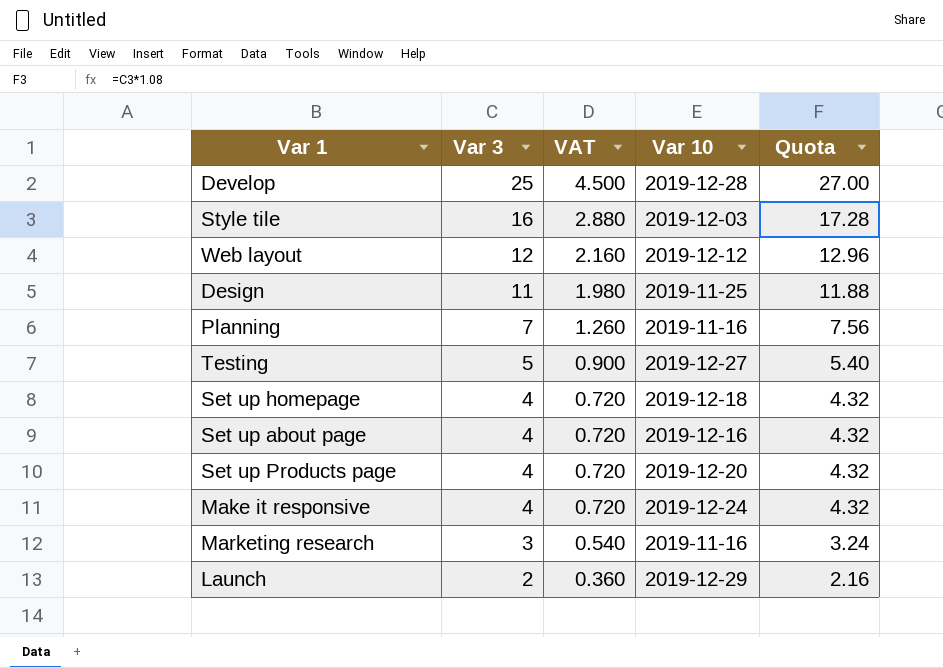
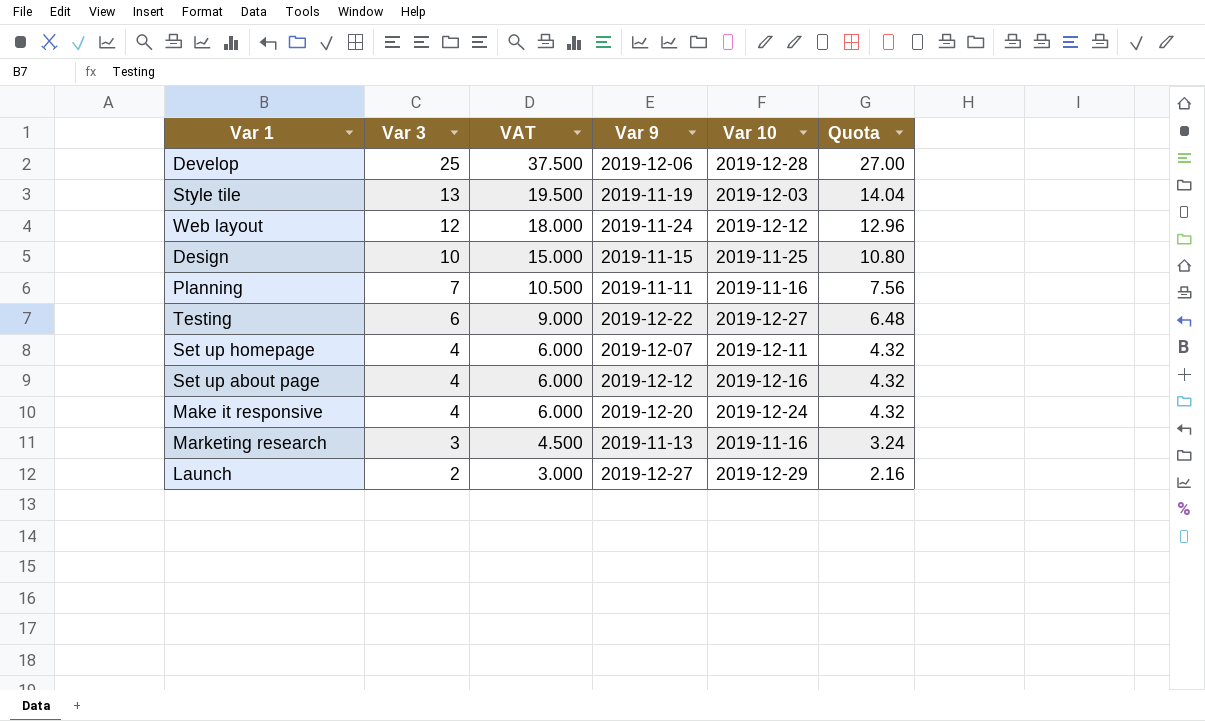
column VAT | formula: [Var 3] * 0.18 -> [Var 3] * 1.5
column Var 9 | position: none -> 4
row Set up Products page: 4 | 0.720 | 2019-12-20 | 4.32 -> none
Style tile | Var 3: 16 -> 13
Style tile | Quota: 17.28 -> 14.04
Design | Var 3: 11 -> 10
Design | Quota: 11.88 -> 10.80
Testing | Var 3: 5 -> 6
Testing | Quota: 5.40 -> 6.48
Set up homepage | Var 10: 2019-12-18 -> 2019-12-11

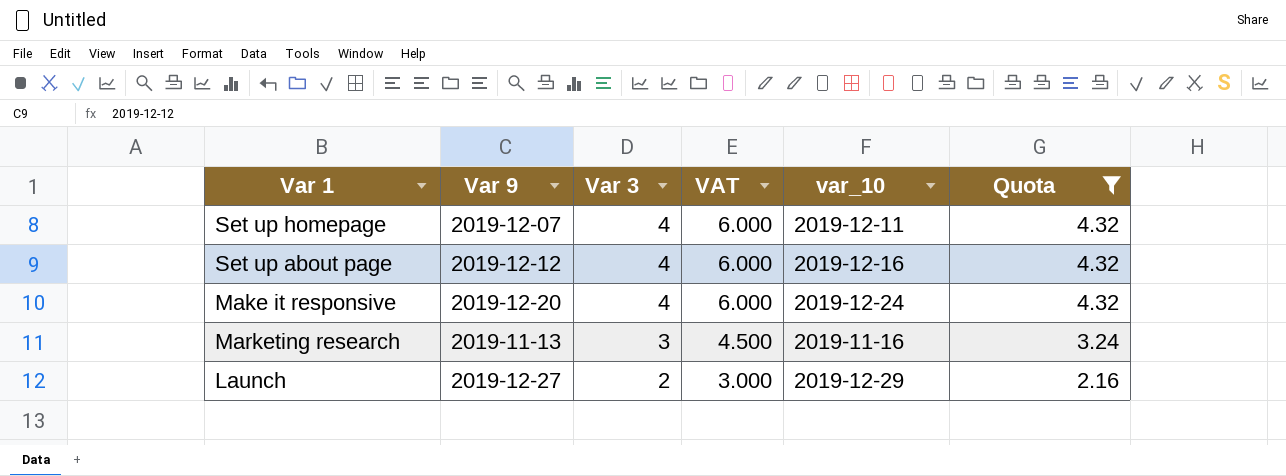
filter: none -> Quota <= 4.32
column Var 9 | position: 4 -> 2
column name: Var 10 -> var_10

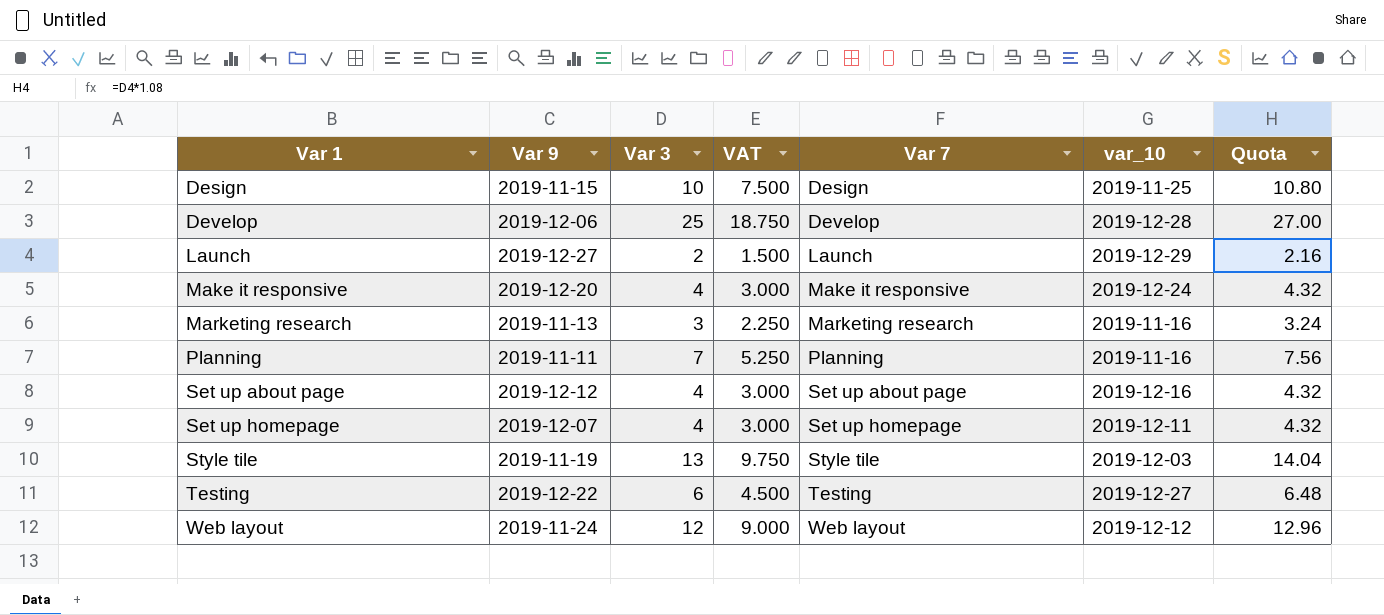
filter: Quota <= 4.32 -> none
row order: Var 3 descending -> Var 1 ascending
column VAT | formula: [Var 3] * 1.5 -> [Var 3] * 0.75
column Var 7 | position: none -> 5

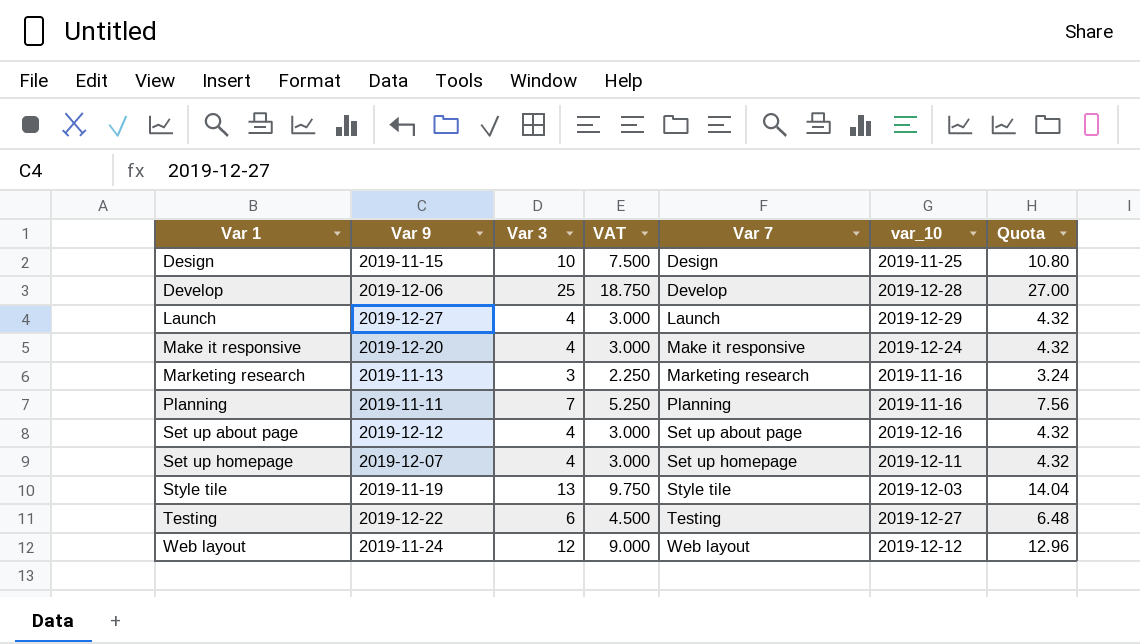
Launch | Var 3: 2 -> 4
Launch | VAT: 1.500 -> 3.000
Launch | Quota: 2.16 -> 4.32

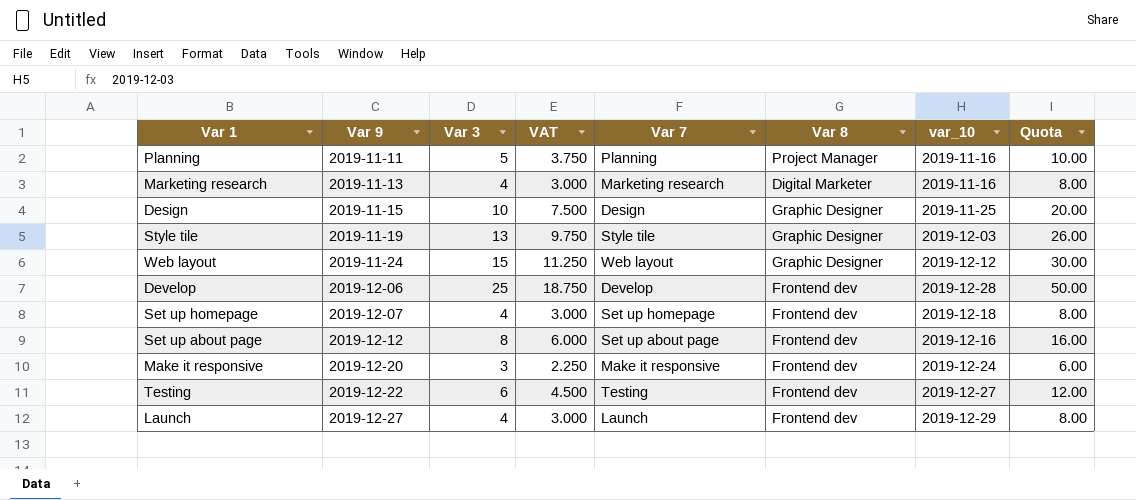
row order: Var 1 ascending -> Var 9 ascending
column Var 8 | position: none -> 6
column Quota | formula: [Var 3] * 1.08 -> [Var 3] * 2
Planning | Var 3: 7 -> 5
Planning | VAT: 5.250 -> 3.750
Marketing research | Var 3: 3 -> 4
Marketing research | VAT: 2.250 -> 3.000
Web layout | Var 3: 12 -> 15
Web layout | VAT: 9.000 -> 11.250
Set up homepage | var_10: 2019-12-11 -> 2019-12-18
Set up about page | Var 3: 4 -> 8
Set up about page | VAT: 3.000 -> 6.000
Make it responsive | Var 3: 4 -> 3
Make it responsive | VAT: 3.000 -> 2.250

